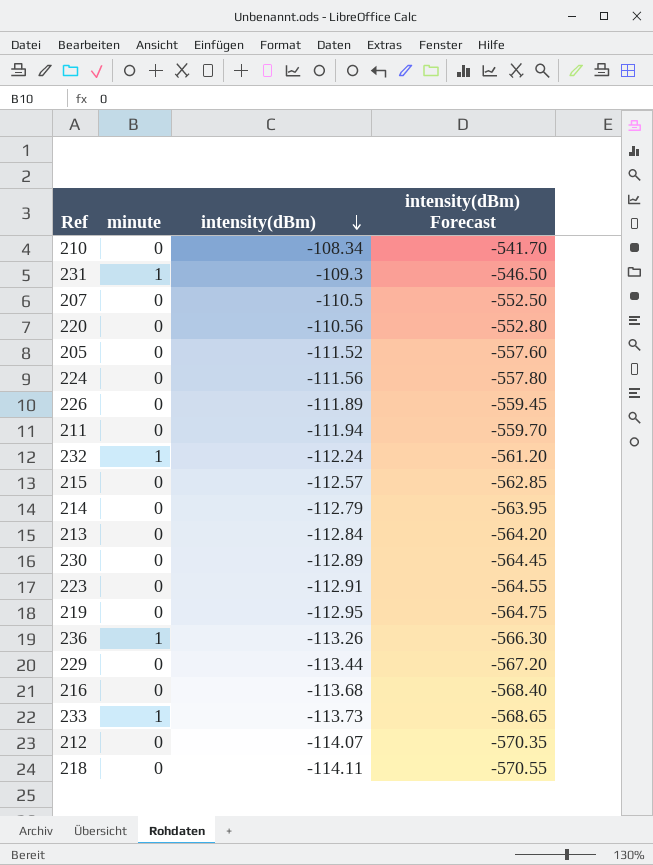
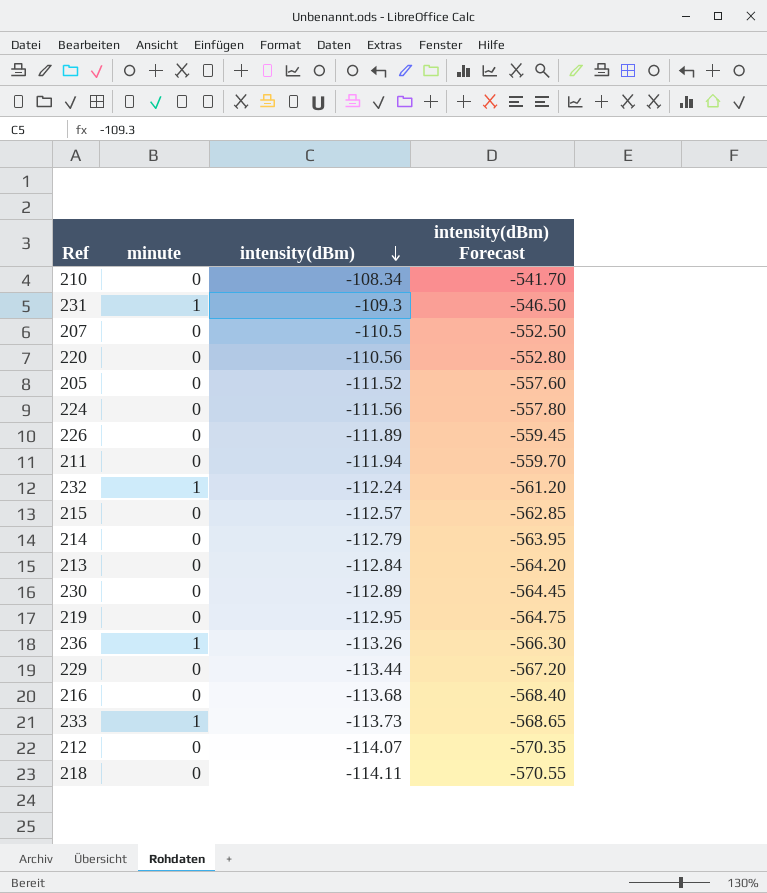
row 223: 0 | -112.91 | -564.55 -> none

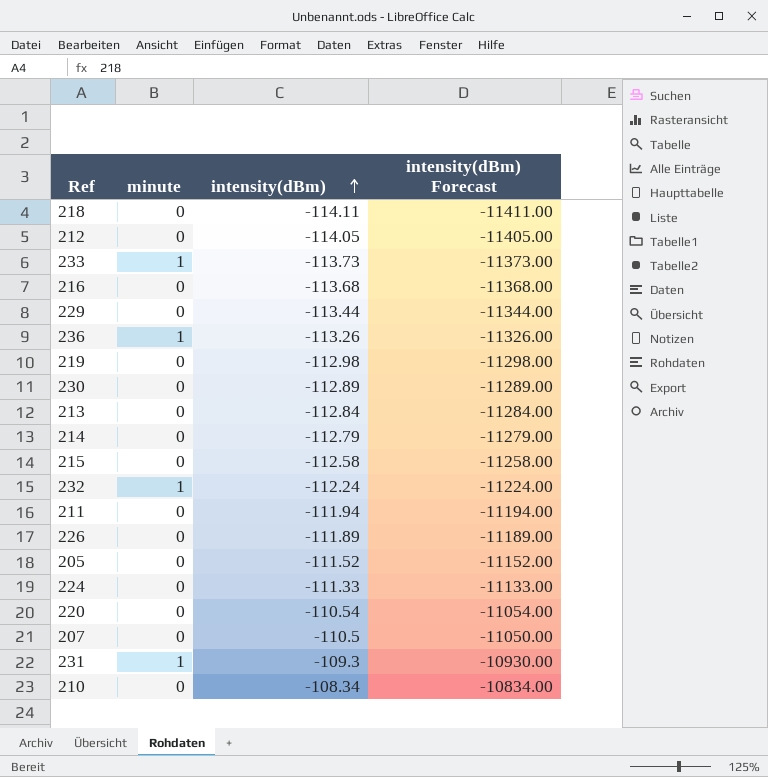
row order: intensity(dBm) descending -> intensity(dBm) ascending
column intensity(dBm) Forecast | formula: [intensity(dBm)] * 5 -> [intensity(dBm)] * 100
212 | intensity(dBm): -114.07 -> -114.05
219 | intensity(dBm): -112.95 -> -112.98
215 | intensity(dBm): -112.57 -> -112.58
224 | intensity(dBm): -111.56 -> -111.33
220 | intensity(dBm): -110.56 -> -110.54

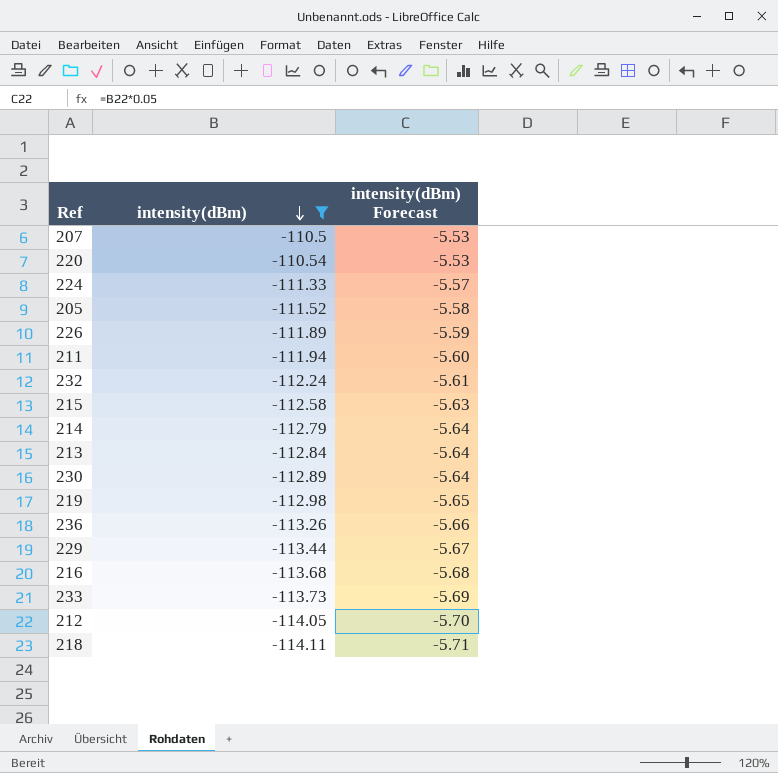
filter: none -> intensity(dBm) <= -110.5
row order: intensity(dBm) ascending -> intensity(dBm) descending
column minute | position: 2 -> none
column intensity(dBm) Forecast | formula: [intensity(dBm)] * 100 -> [intensity(dBm)] * 0.05

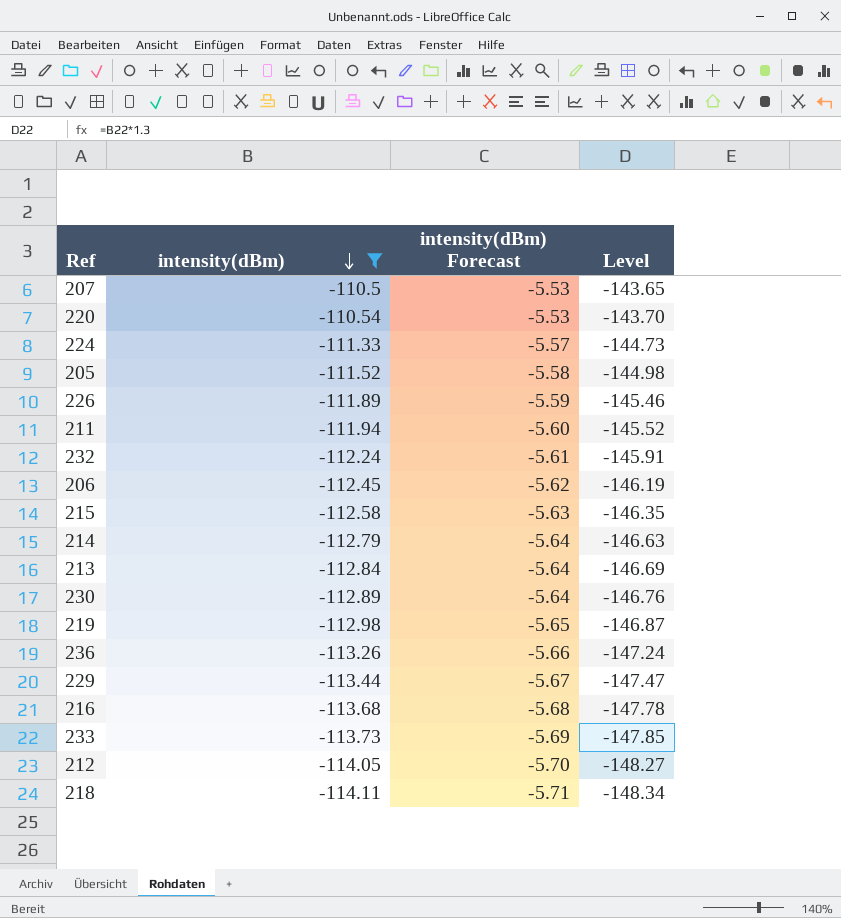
column Level | formula: none -> [intensity(dBm)] * 1.3
row 206: none -> -112.45 | -5.62 | -146.19

